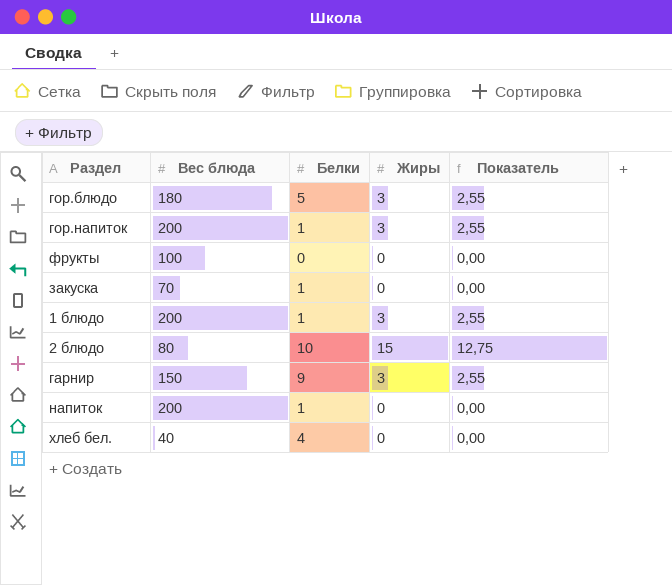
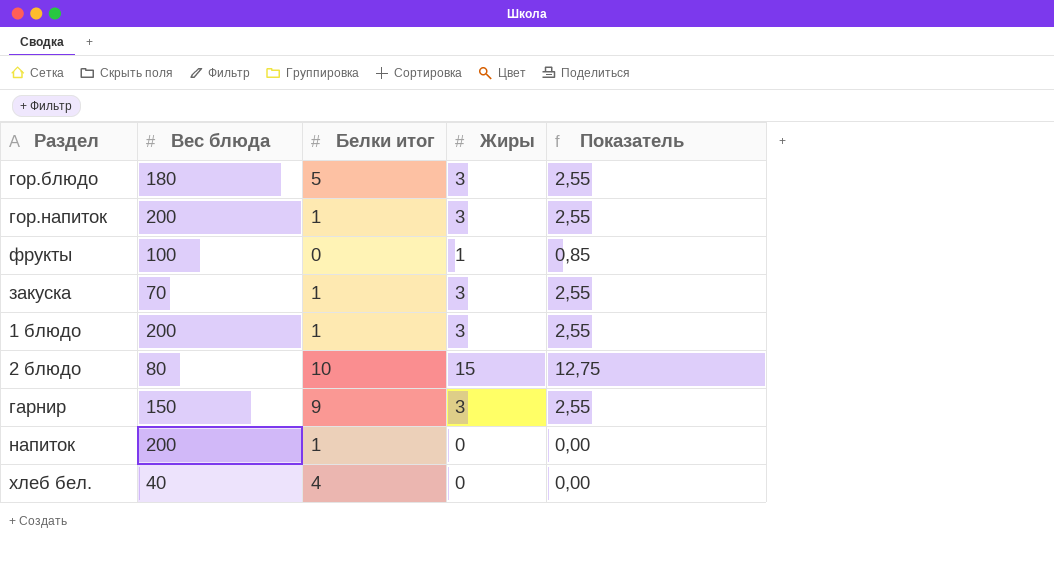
column name: Белки -> Белки итог
фрукты | Жиры: 0 -> 1
фрукты | Показатель: 0,00 -> 0,85
закуска | Жиры: 0 -> 3
закуска | Показатель: 0,00 -> 2,55

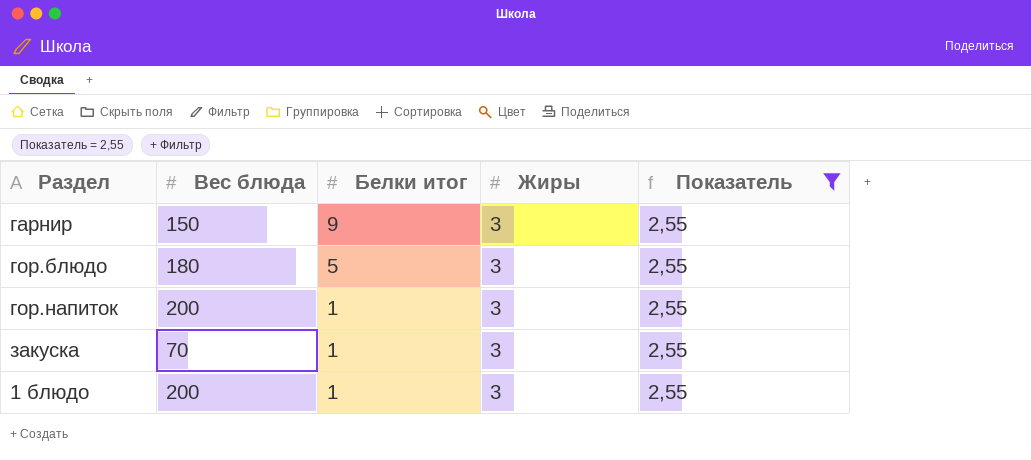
filter: none -> Показатель = 2,55
row order: none -> Белки итог descending

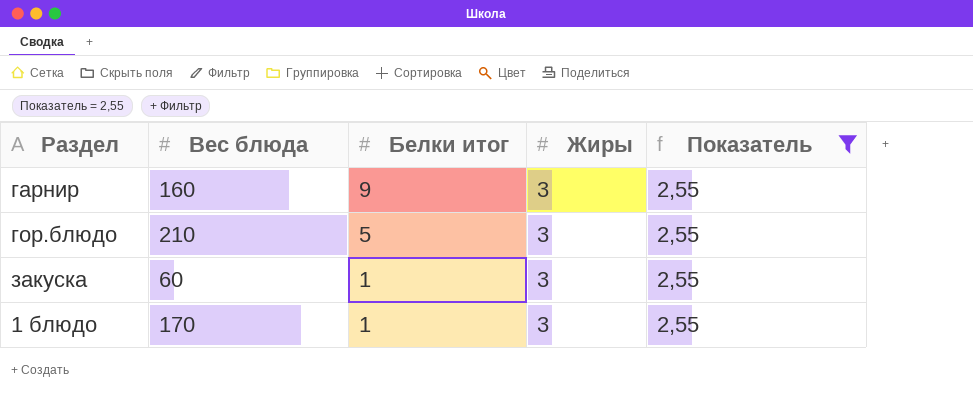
row гор.напиток: 200 | 1 | 3 | 2,55 -> none
гарнир | Вес блюда: 150 -> 160
гор.блюдо | Вес блюда: 180 -> 210
закуска | Вес блюда: 70 -> 60
1 блюдо | Вес блюда: 200 -> 170

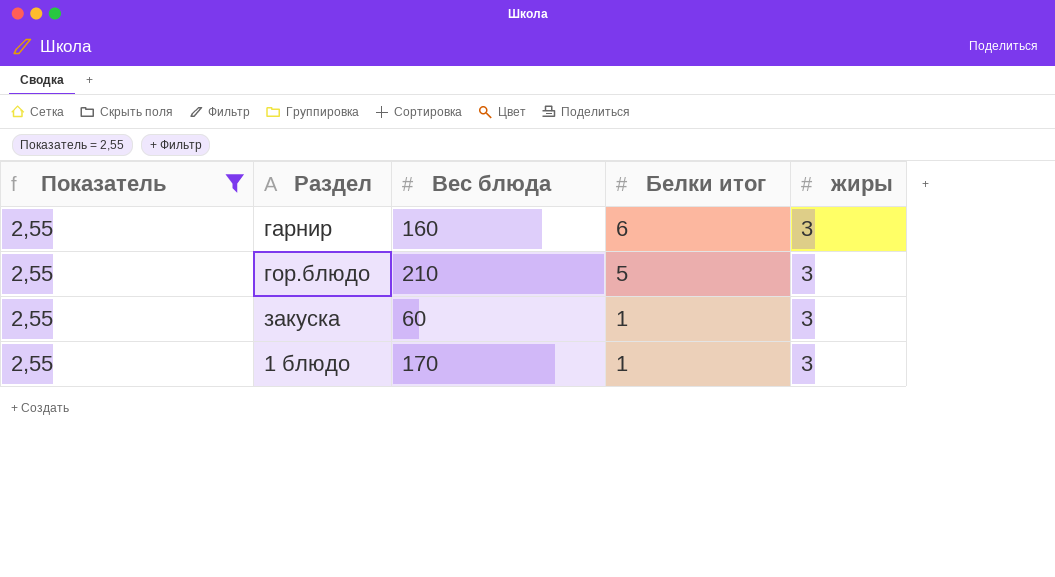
column Показатель | position: 5 -> 1
column name: Жиры -> жиры
гарнир | Белки итог: 9 -> 6

